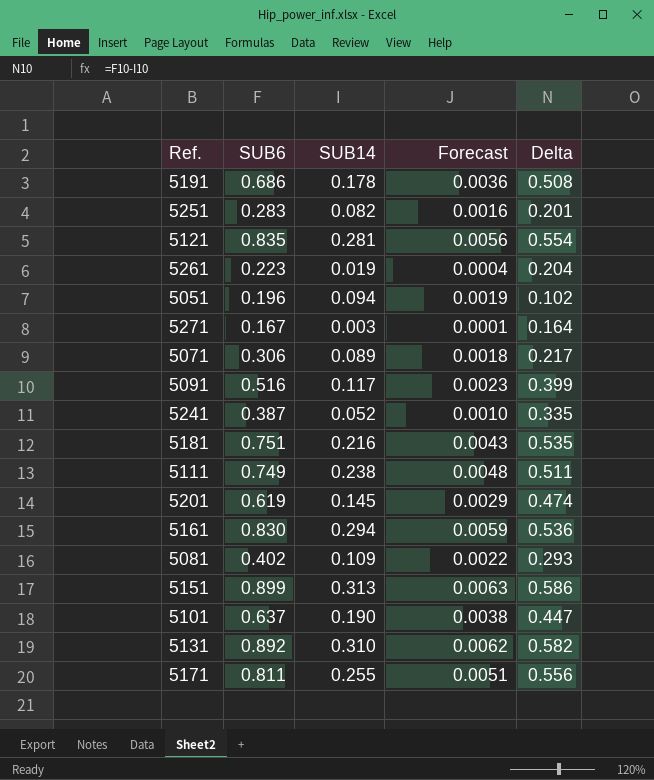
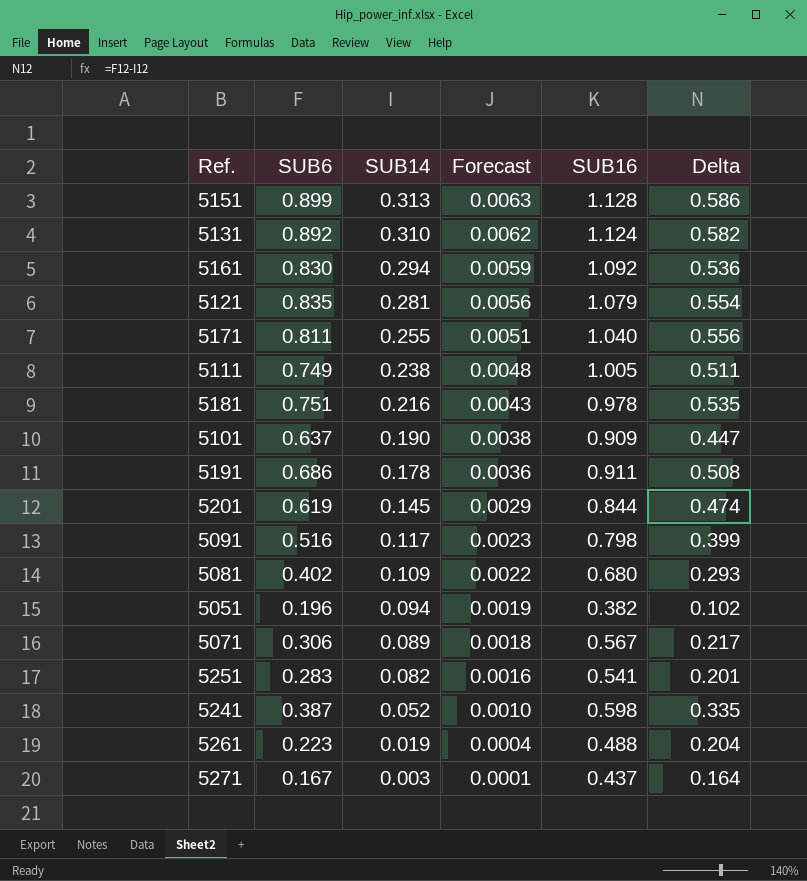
row order: none -> SUB14 descending
column SUB16 | position: none -> 5

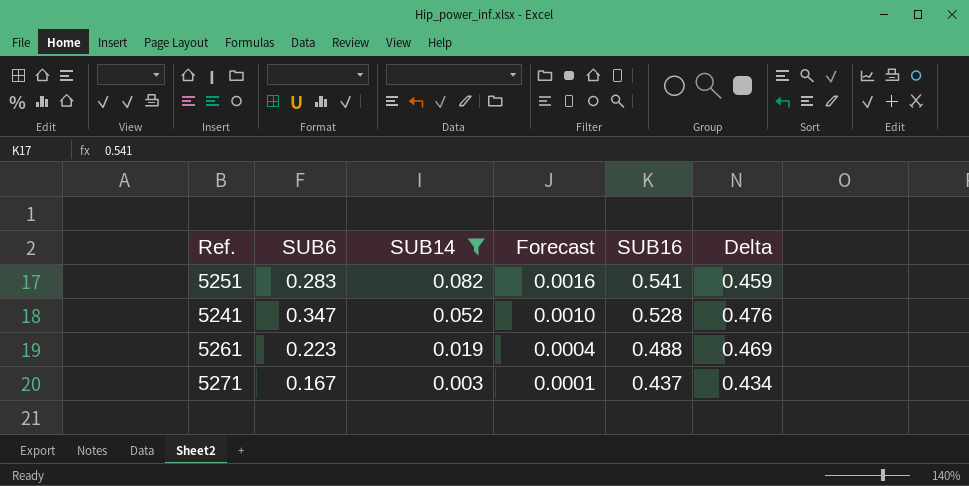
filter: none -> SUB14 <= 0.082
column Delta | formula: [SUB6] - [SUB14] -> [SUB16] - [SUB14]
5241 | SUB6: 0.387 -> 0.347
5241 | SUB16: 0.598 -> 0.528

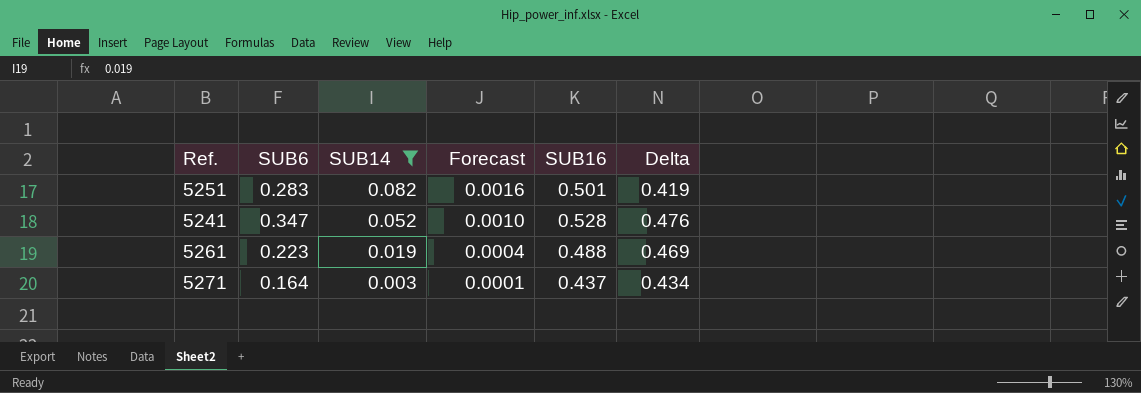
5251 | SUB16: 0.541 -> 0.501
5251 | Delta: 0.459 -> 0.419
5271 | SUB6: 0.167 -> 0.164

